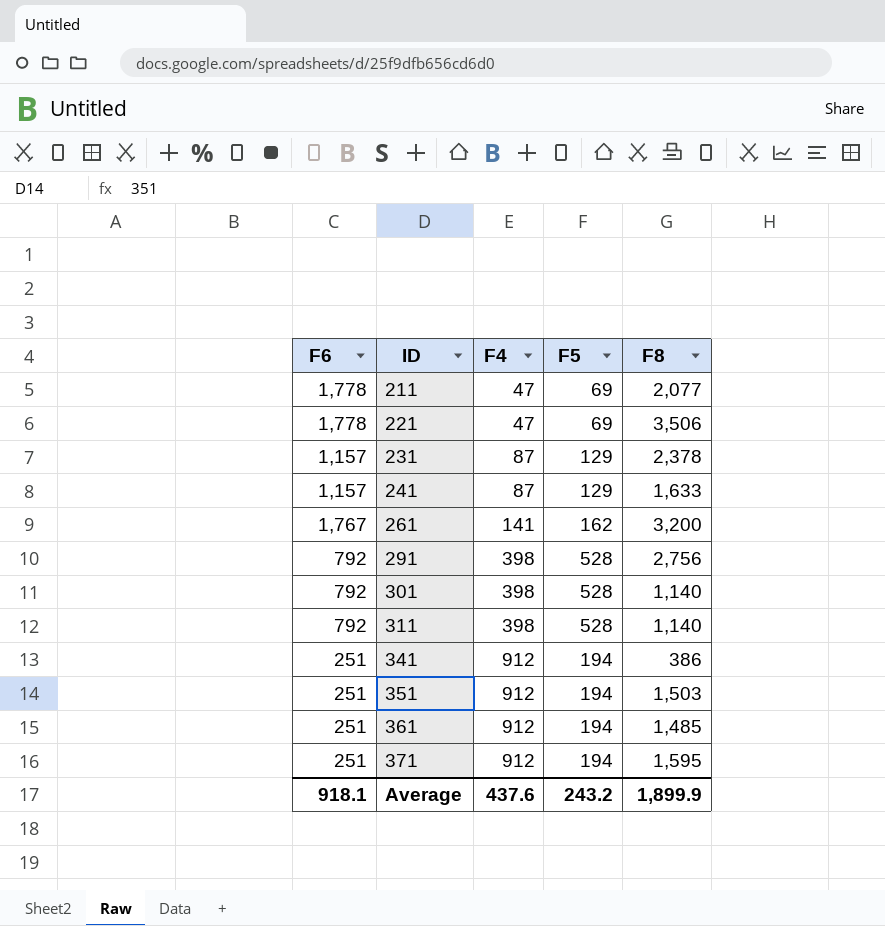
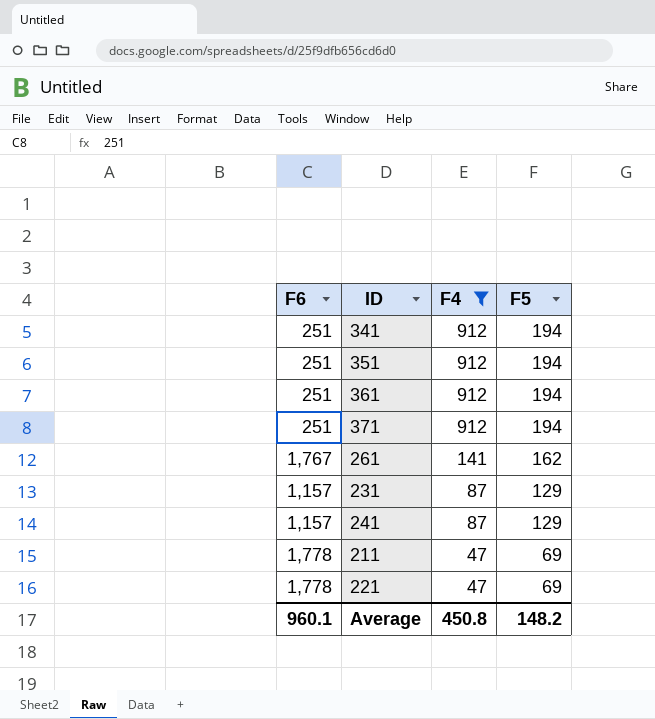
filter: none -> F4 != 398
row order: ID ascending -> F4 descending
column F8 | position: 5 -> none
Average | F6: 918.1 -> 960.1
Average | F4: 437.6 -> 450.8
Average | F5: 243.2 -> 148.2

